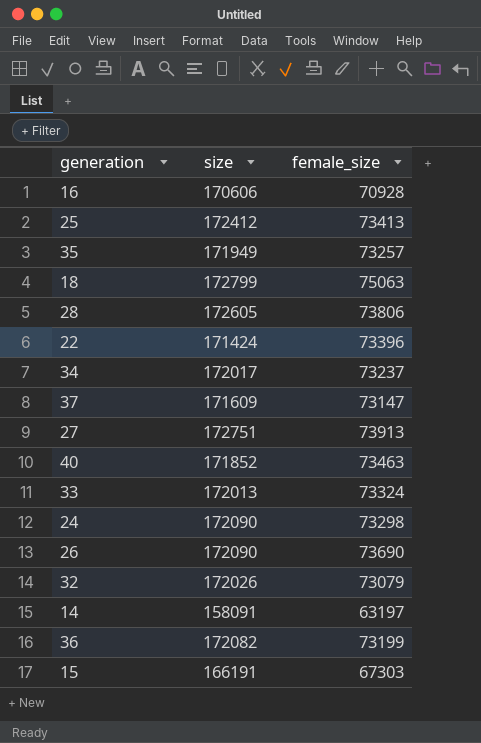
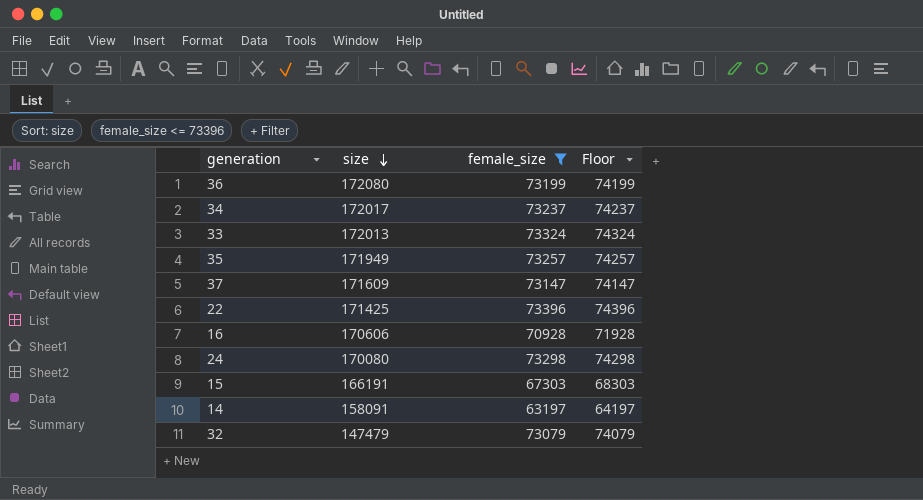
filter: none -> female_size <= 73396
row order: none -> size descending
column Floor | formula: none -> [female_size] + 1000
36 | size: 172082 -> 172080
22 | size: 171424 -> 171425
24 | size: 172090 -> 170080
32 | size: 172026 -> 147479

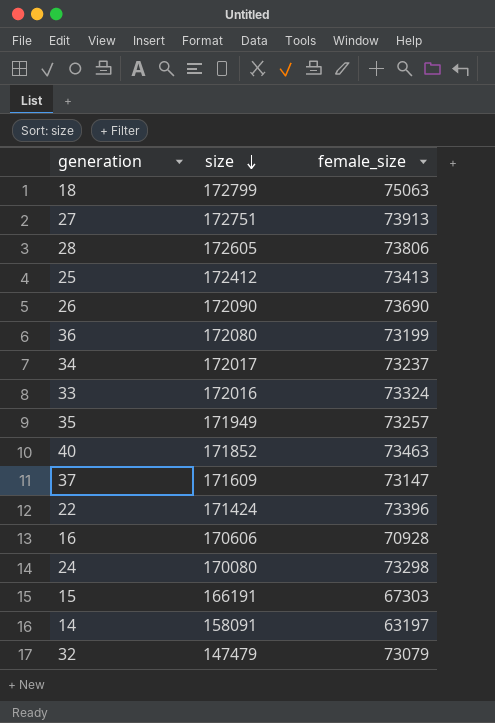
filter: female_size <= 73396 -> none
column Floor | formula: [female_size] + 1000 -> none
33 | size: 172013 -> 172016
22 | size: 171425 -> 171424

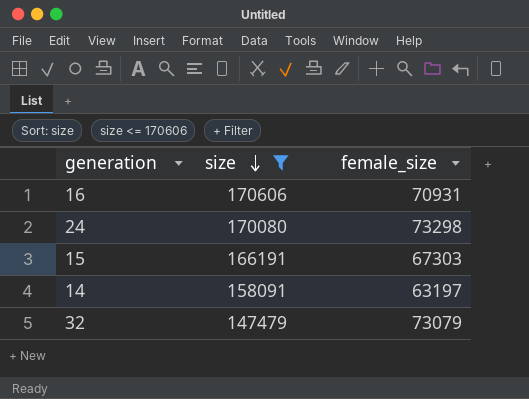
filter: none -> size <= 170606
16 | female_size: 70928 -> 70931

